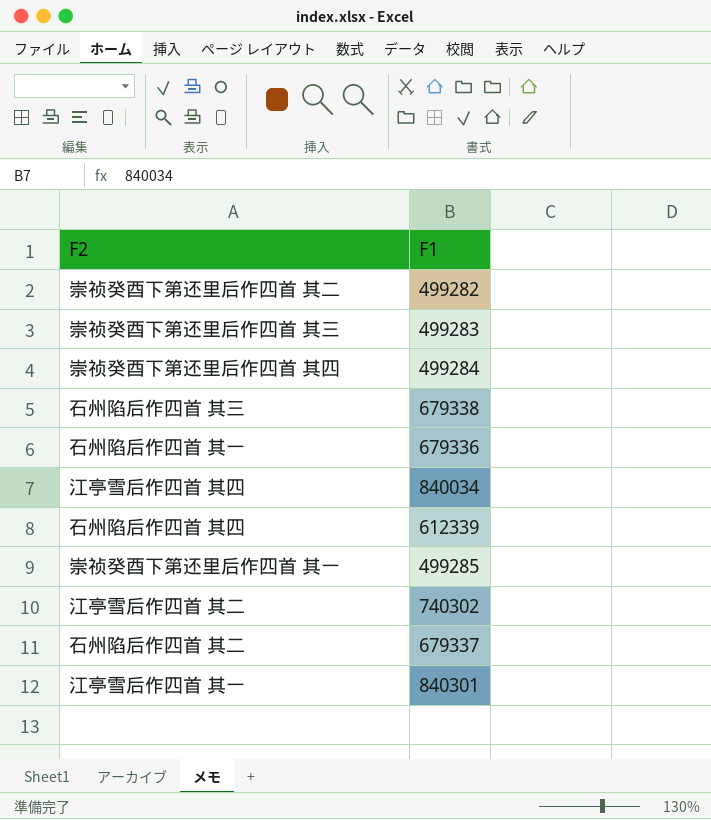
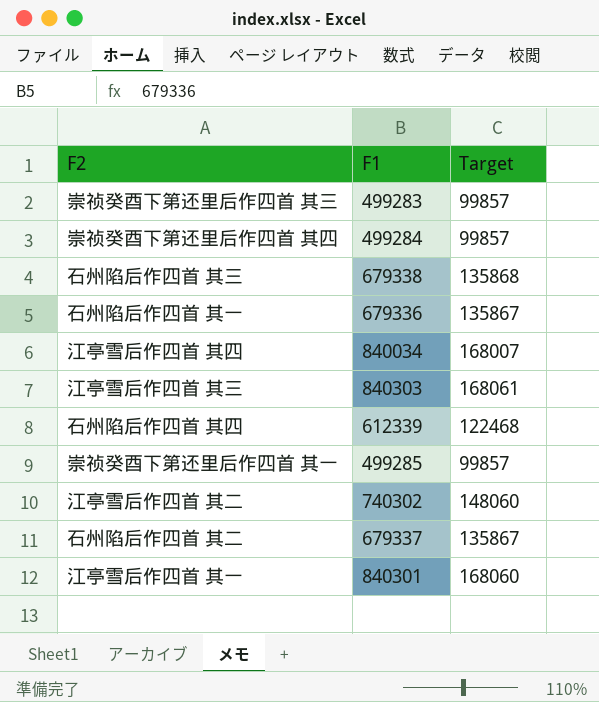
column Target | formula: none -> [F1] * 0.2
row 崇祯癸酉下第还里后作四首 其二: 499282 -> none
row 江亭雪后作四首 其三: none -> 840303 | 168061

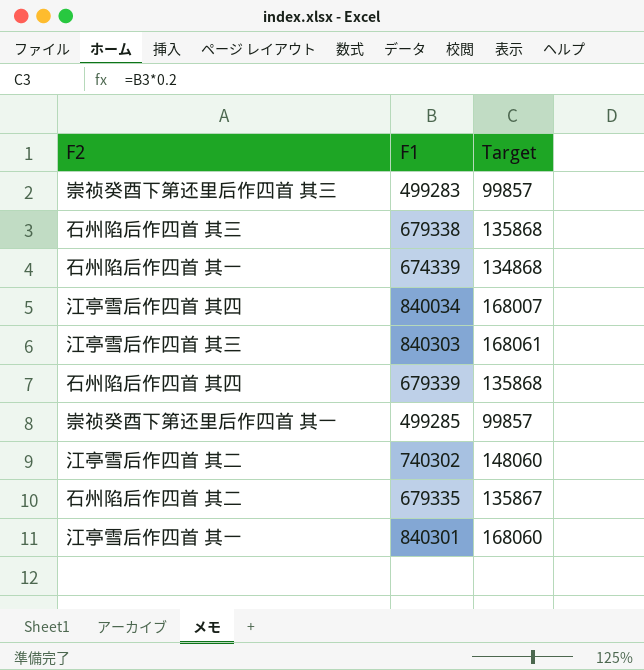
row 崇祯癸酉下第还里后作四首 其四: 499284 | 99857 -> none
石州陷后作四首 其一 | F1: 679336 -> 674339
石州陷后作四首 其一 | Target: 135867 -> 134868
石州陷后作四首 其四 | F1: 612339 -> 679339
石州陷后作四首 其四 | Target: 122468 -> 135868
石州陷后作四首 其二 | F1: 679337 -> 679335

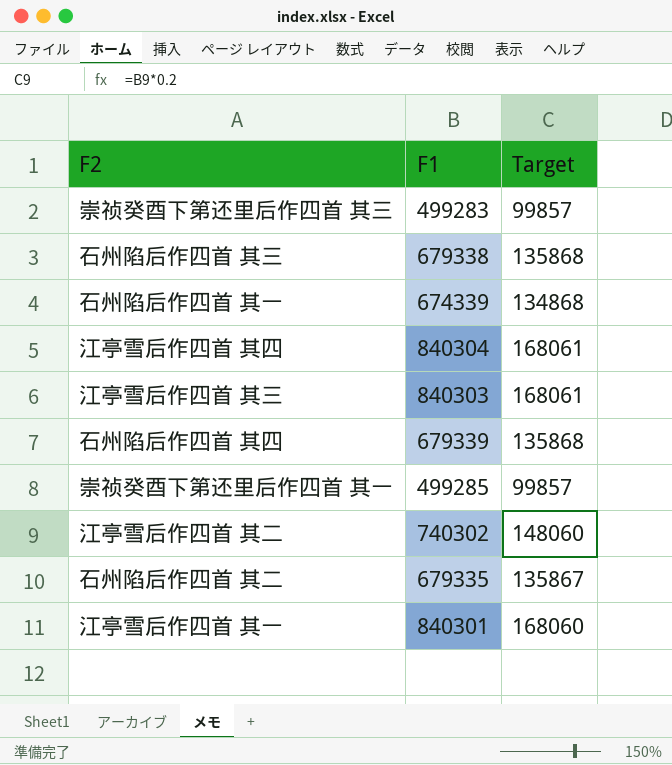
江亭雪后作四首 其四 | F1: 840034 -> 840304
江亭雪后作四首 其四 | Target: 168007 -> 168061

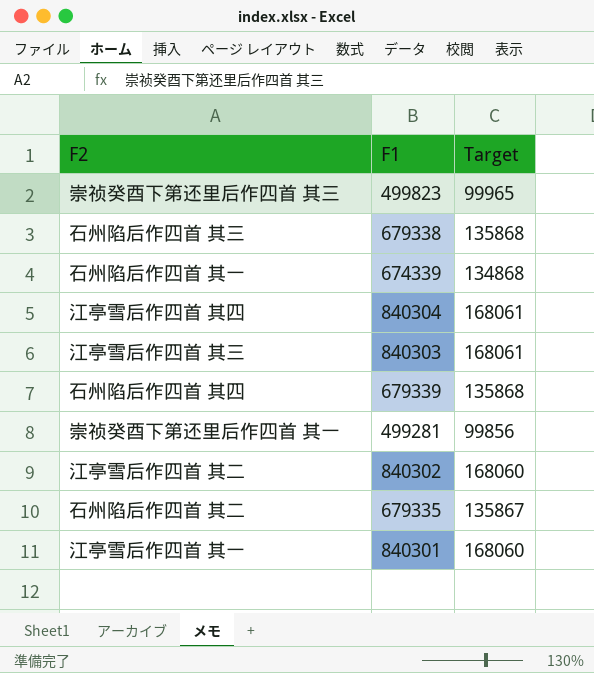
崇祯癸酉下第还里后作四首 其三 | F1: 499283 -> 499823
崇祯癸酉下第还里后作四首 其三 | Target: 99857 -> 99965
崇祯癸酉下第还里后作四首 其一 | F1: 499285 -> 499281
崇祯癸酉下第还里后作四首 其一 | Target: 99857 -> 99856
江亭雪后作四首 其二 | F1: 740302 -> 840302
江亭雪后作四首 其二 | Target: 148060 -> 168060

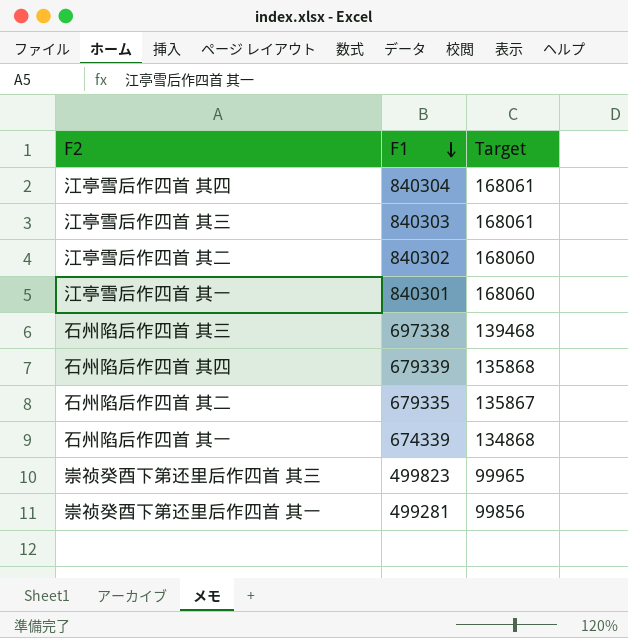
row order: none -> F1 descending
石州陷后作四首 其三 | F1: 679338 -> 697338
石州陷后作四首 其三 | Target: 135868 -> 139468

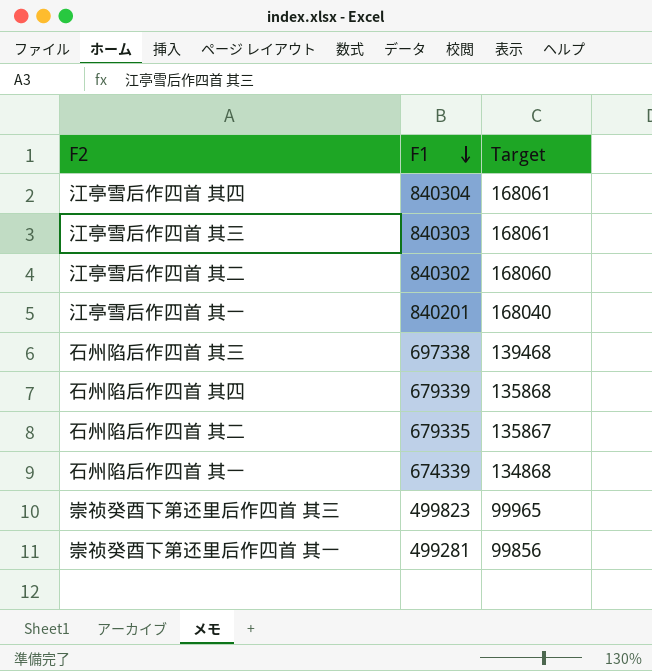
江亭雪后作四首 其一 | F1: 840301 -> 840201
江亭雪后作四首 其一 | Target: 168060 -> 168040

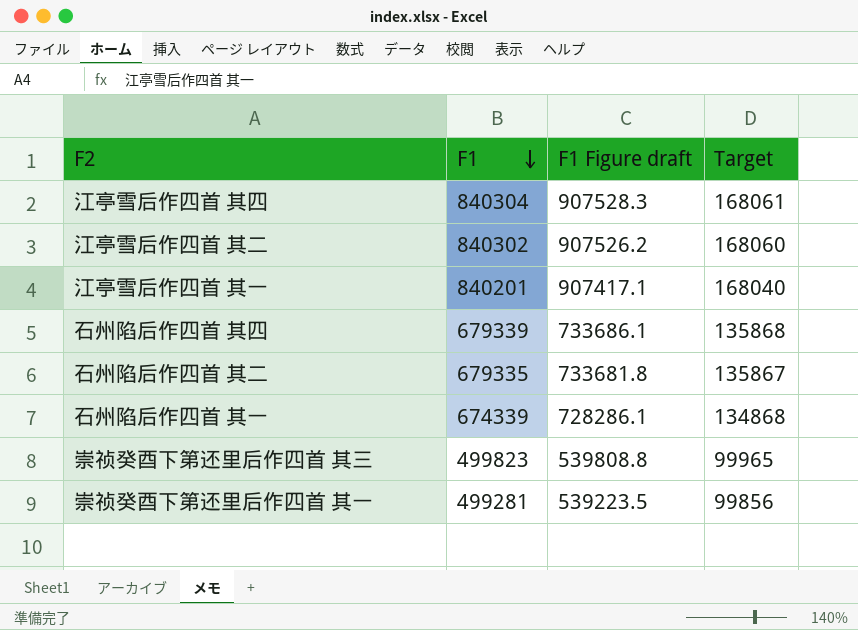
column F1 Figure draft | formula: none -> [F1] * 1.08
row 江亭雪后作四首 其三: 840303 | 168061 -> none
row 石州陷后作四首 其三: 697338 | 139468 -> none

